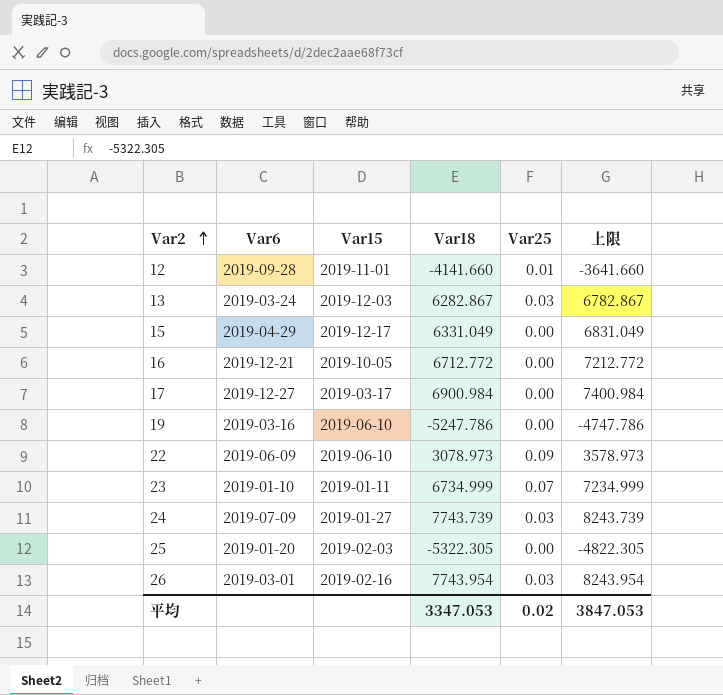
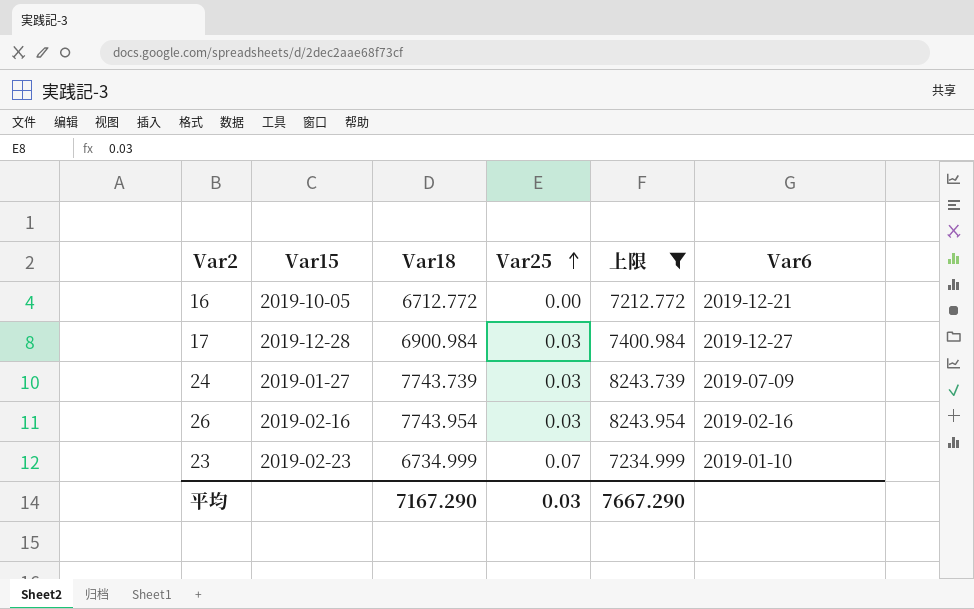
filter: none -> 上限 >= 7212.772
row order: Var2 ascending -> Var25 ascending
column Var6 | position: 2 -> 6
17 | Var15: 2019-03-17 -> 2019-12-28
17 | Var25: 0.00 -> 0.03
26 | Var6: 2019-03-01 -> 2019-02-16
23 | Var15: 2019-01-11 -> 2019-02-23
平均 | Var18: 3347.053 -> 7167.290
平均 | Var25: 0.02 -> 0.03
平均 | 上限: 3847.053 -> 7667.290

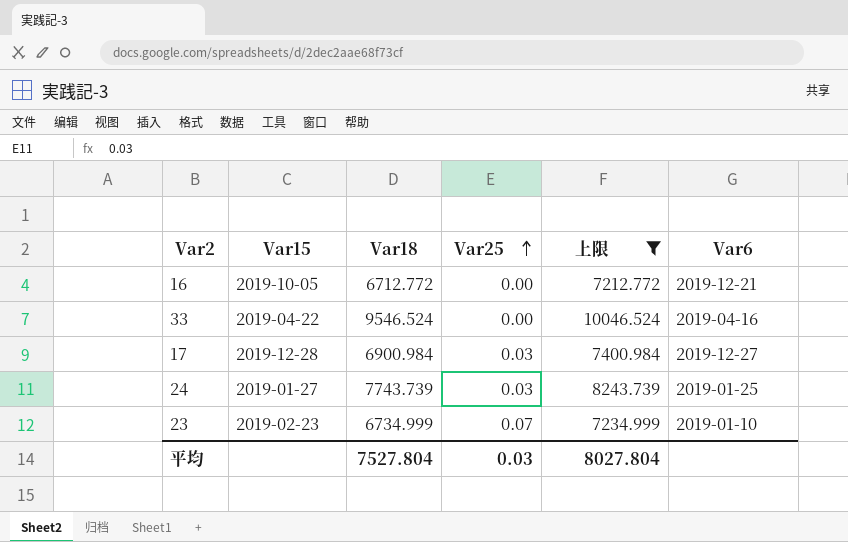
row 26: 2019-02-16 | 7743.954 | 0.03 | 8243.954 | 2019-02-16 -> none
row 33: none -> 2019-04-22 | 9546.524 | 0.00 | 10046.524 | 2019-04-16
24 | Var6: 2019-07-09 -> 2019-01-25
平均 | Var18: 7167.290 -> 7527.804
平均 | 上限: 7667.290 -> 8027.804

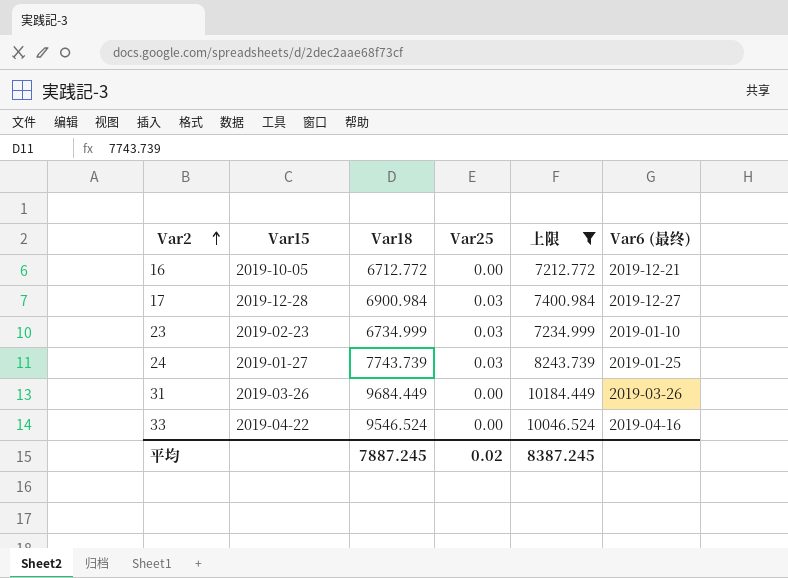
row order: Var25 ascending -> Var2 ascending
column name: Var6 -> Var6 (最终)
23 | Var25: 0.07 -> 0.03
row 31: none -> 2019-03-26 | 9684.449 | 0.00 | 10184.449 | 2019-03-26
平均 | Var18: 7527.804 -> 7887.245
平均 | Var25: 0.03 -> 0.02
平均 | 上限: 8027.804 -> 8387.245

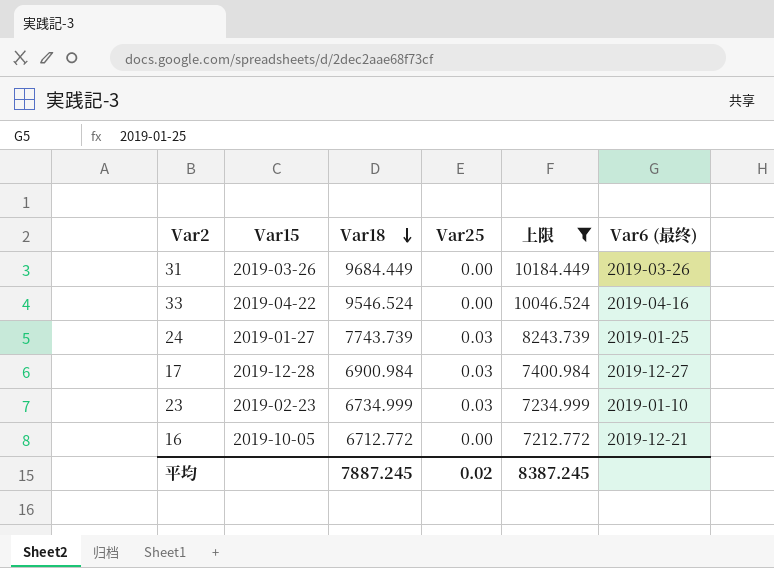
row order: Var2 ascending -> Var18 descending

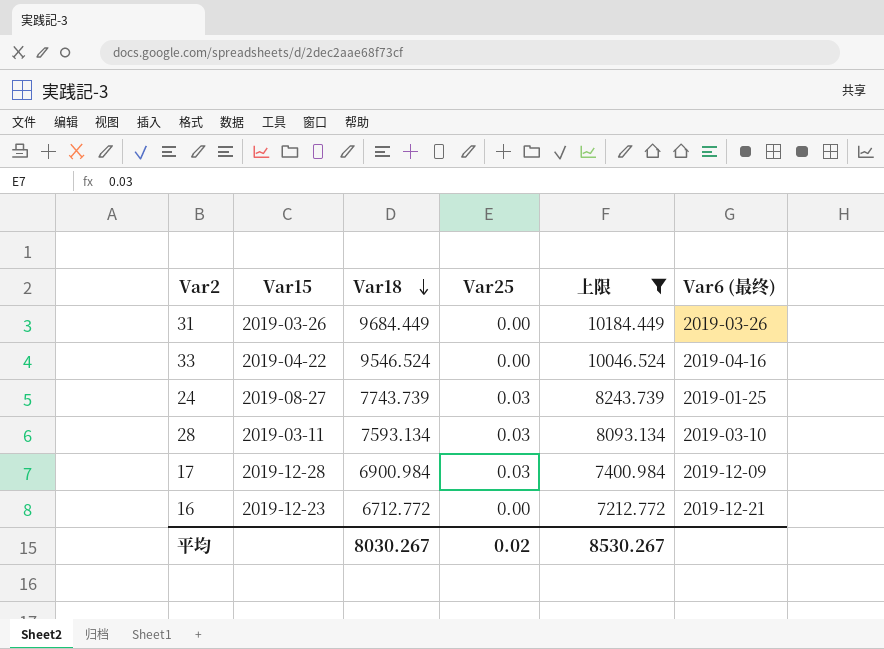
row 23: 2019-02-23 | 6734.999 | 0.03 | 7234.999 | 2019-01-10 -> none
24 | Var15: 2019-01-27 -> 2019-08-27
row 28: none -> 2019-03-11 | 7593.134 | 0.03 | 8093.134 | 2019-03-10
17 | Var6 (最终): 2019-12-27 -> 2019-12-09
16 | Var15: 2019-10-05 -> 2019-12-23
平均 | Var18: 7887.245 -> 8030.267
平均 | 上限: 8387.245 -> 8530.267

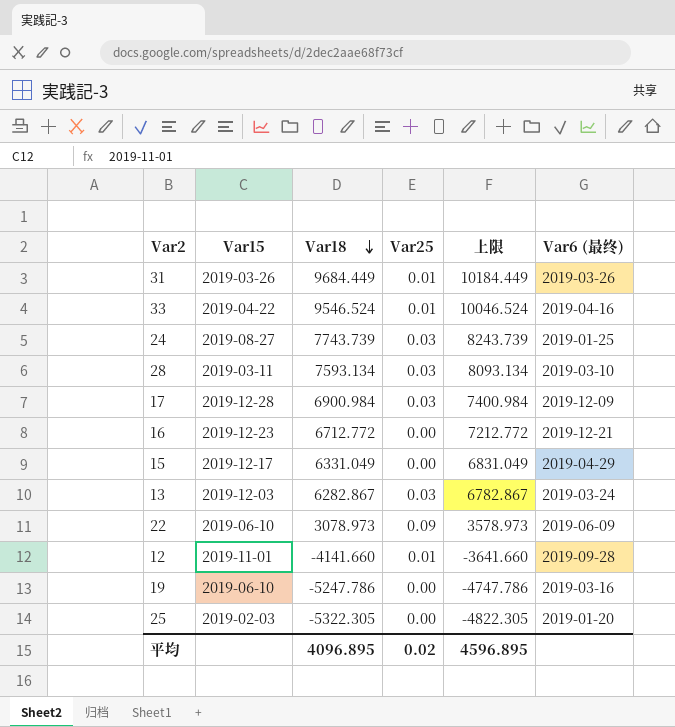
filter: 上限 >= 7212.772 -> none
31 | Var25: 0.00 -> 0.01
33 | Var25: 0.00 -> 0.01
平均 | Var18: 8030.267 -> 4096.895
平均 | 上限: 8530.267 -> 4596.895

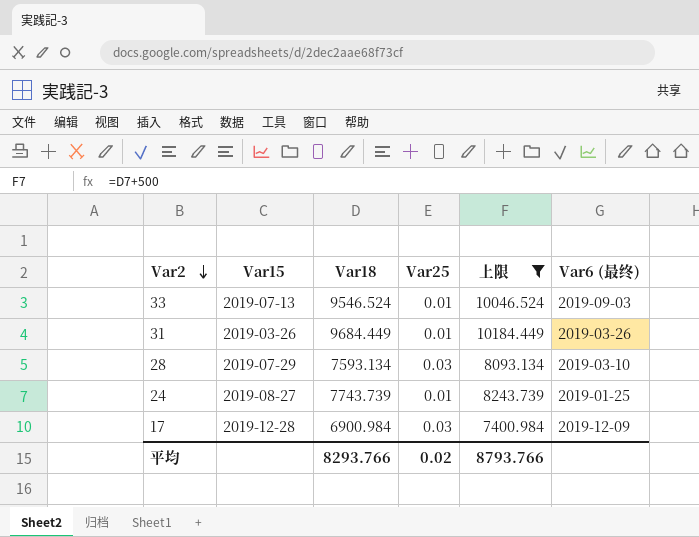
filter: none -> 上限 >= 7400.984
row order: Var18 descending -> Var2 descending
33 | Var15: 2019-04-22 -> 2019-07-13
33 | Var6 (最终): 2019-04-16 -> 2019-09-03
28 | Var15: 2019-03-11 -> 2019-07-29
24 | Var25: 0.03 -> 0.01
平均 | Var18: 4096.895 -> 8293.766
平均 | 上限: 4596.895 -> 8793.766

